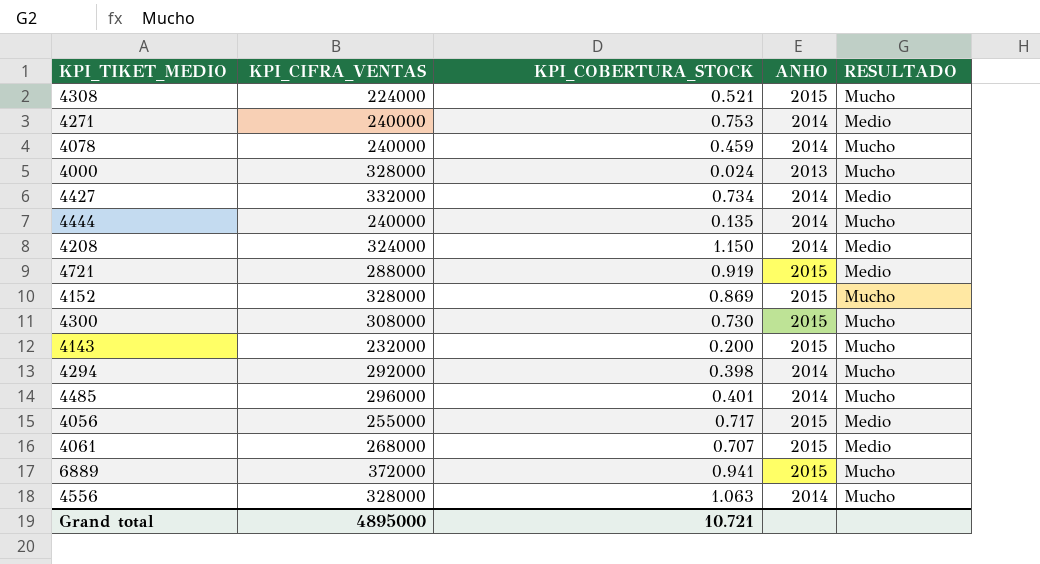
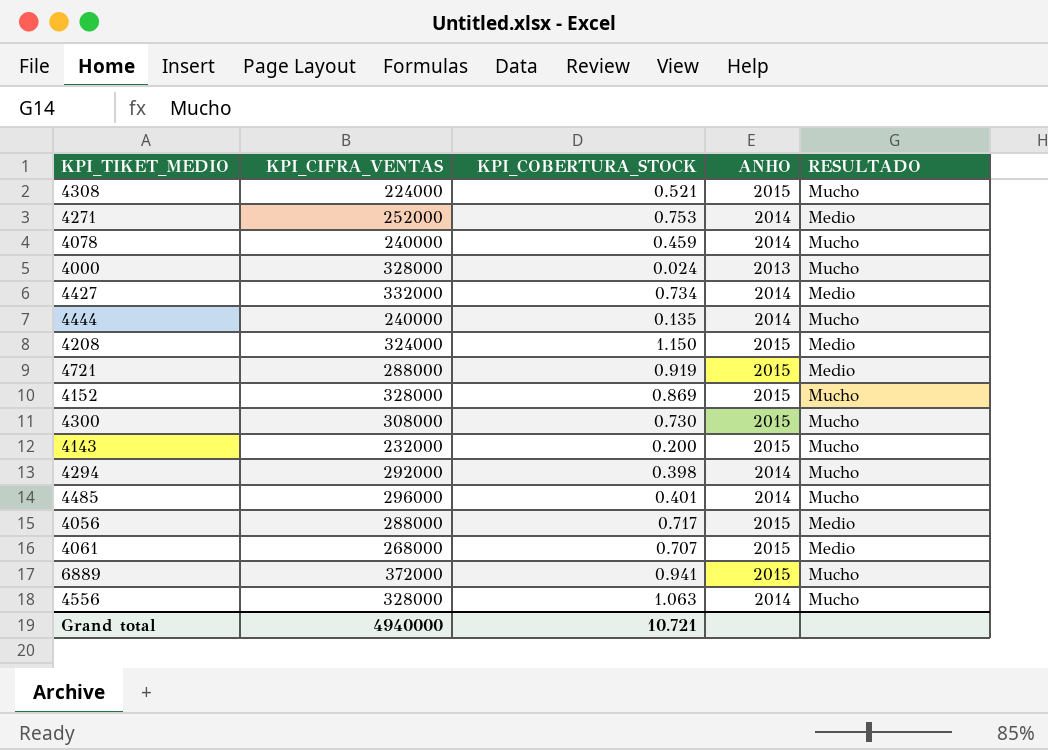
4271 | KPI_CIFRA_VENTAS: 240000 -> 252000
4208 | ANHO: 2014 -> 2015
4056 | KPI_CIFRA_VENTAS: 255000 -> 288000
Grand total | KPI_CIFRA_VENTAS: 4895000 -> 4940000

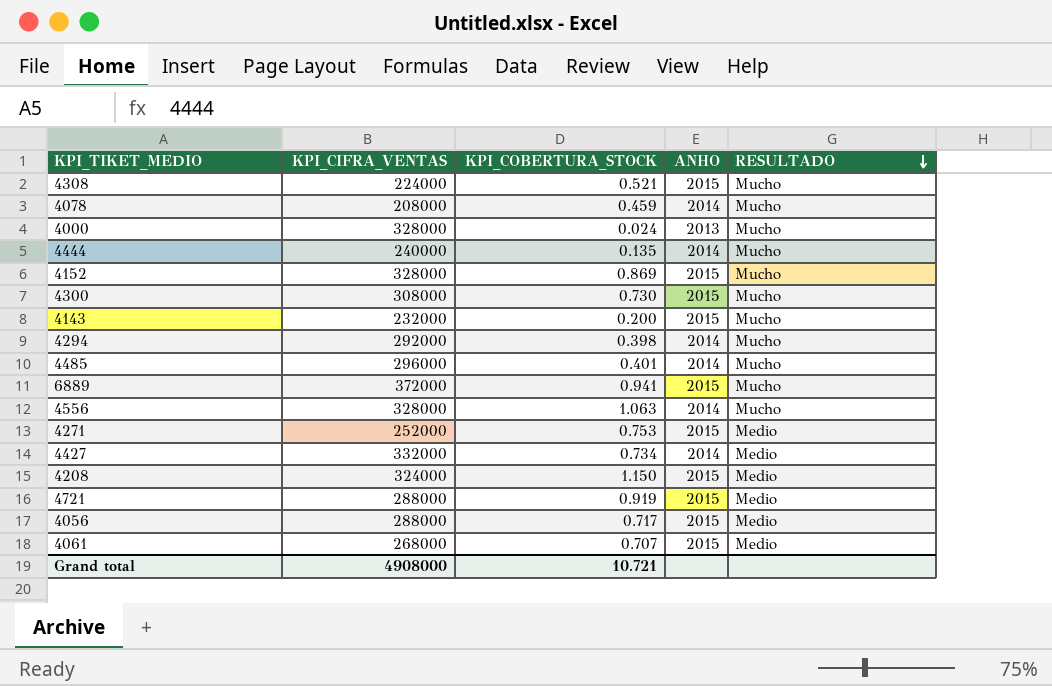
row order: none -> RESULTADO descending
4078 | KPI_CIFRA_VENTAS: 240000 -> 208000
4271 | ANHO: 2014 -> 2015
Grand total | KPI_CIFRA_VENTAS: 4940000 -> 4908000

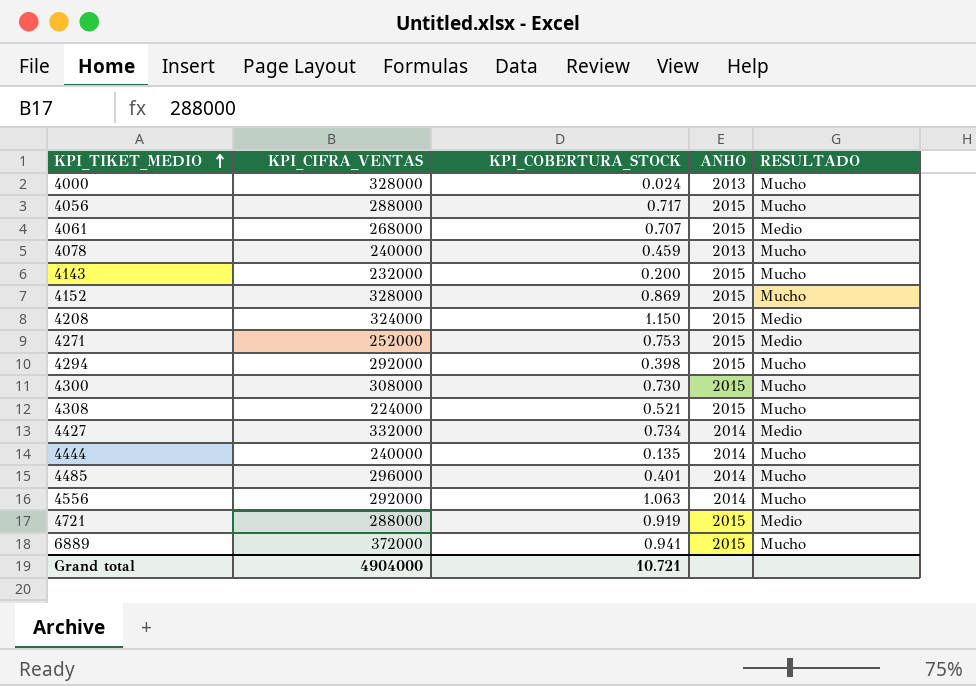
row order: RESULTADO descending -> KPI_TIKET_MEDIO ascending
4056 | RESULTADO: Medio -> Mucho
4078 | KPI_CIFRA_VENTAS: 208000 -> 240000
4078 | ANHO: 2014 -> 2013
4294 | ANHO: 2014 -> 2015
4556 | KPI_CIFRA_VENTAS: 328000 -> 292000
Grand total | KPI_CIFRA_VENTAS: 4908000 -> 4904000

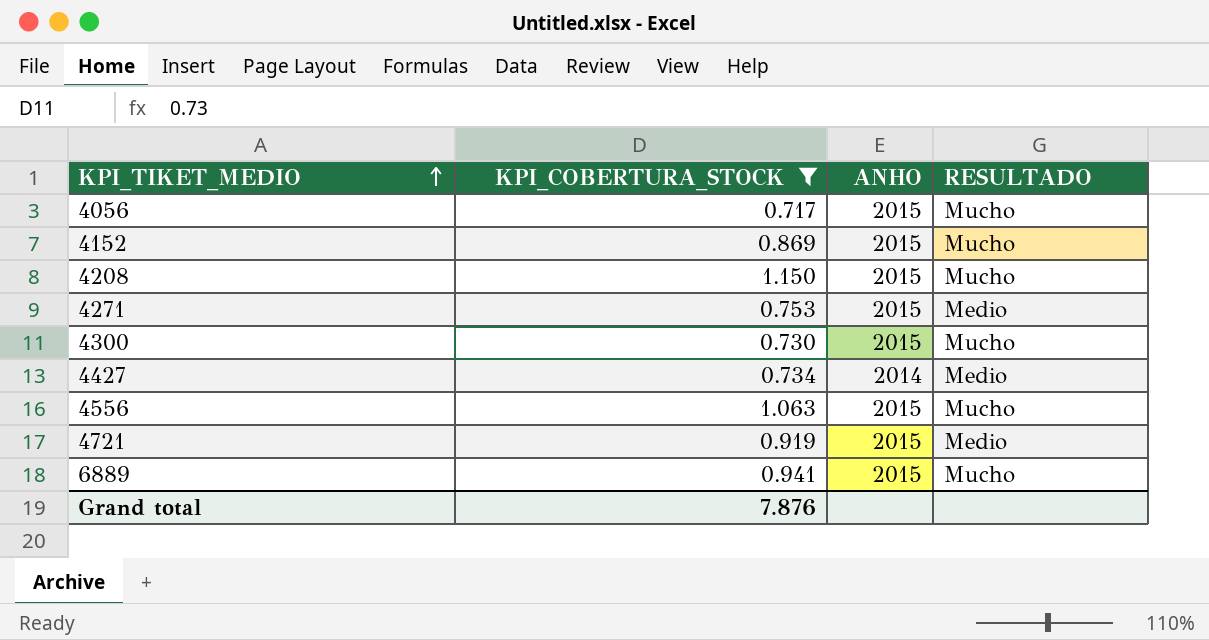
filter: none -> KPI_COBERTURA_STOCK >= 0.717
column KPI_CIFRA_VENTAS | position: 2 -> none
4208 | RESULTADO: Medio -> Mucho
4556 | ANHO: 2014 -> 2015
Grand total | KPI_COBERTURA_STOCK: 10.721 -> 7.876

